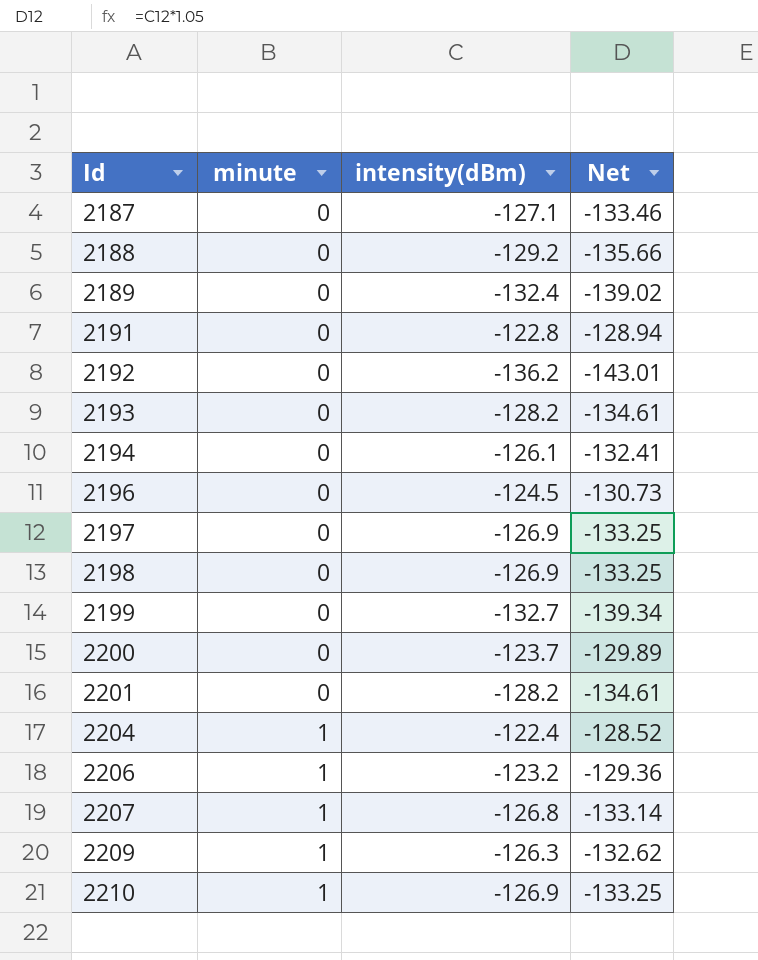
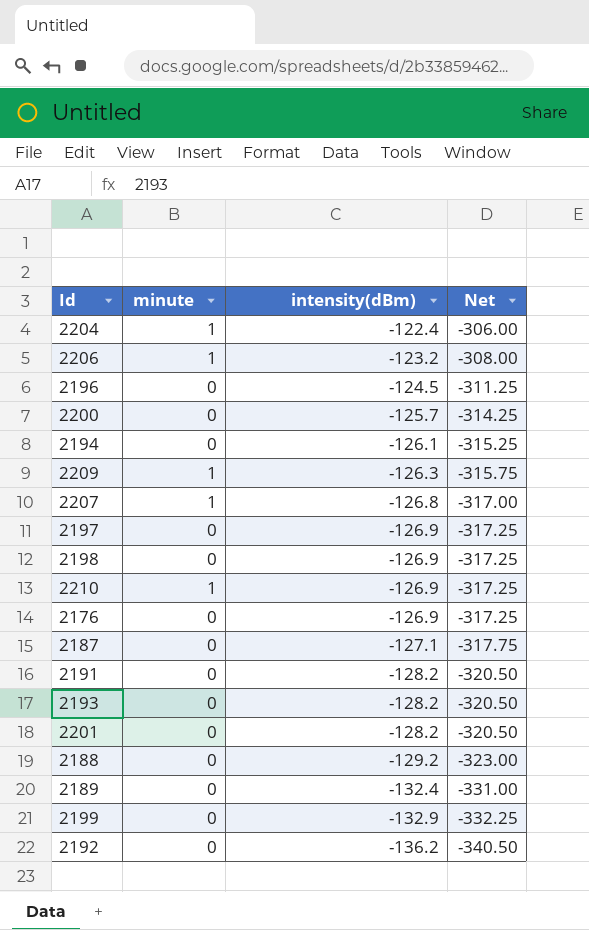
row order: Id ascending -> intensity(dBm) descending
column Net | formula: [intensity(dBm)] * 1.05 -> [intensity(dBm)] * 2.5
2200 | intensity(dBm): -123.7 -> -125.7
row 2176: none -> 0 | -126.9 | -317.25
2191 | intensity(dBm): -122.8 -> -128.2
2199 | intensity(dBm): -132.7 -> -132.9

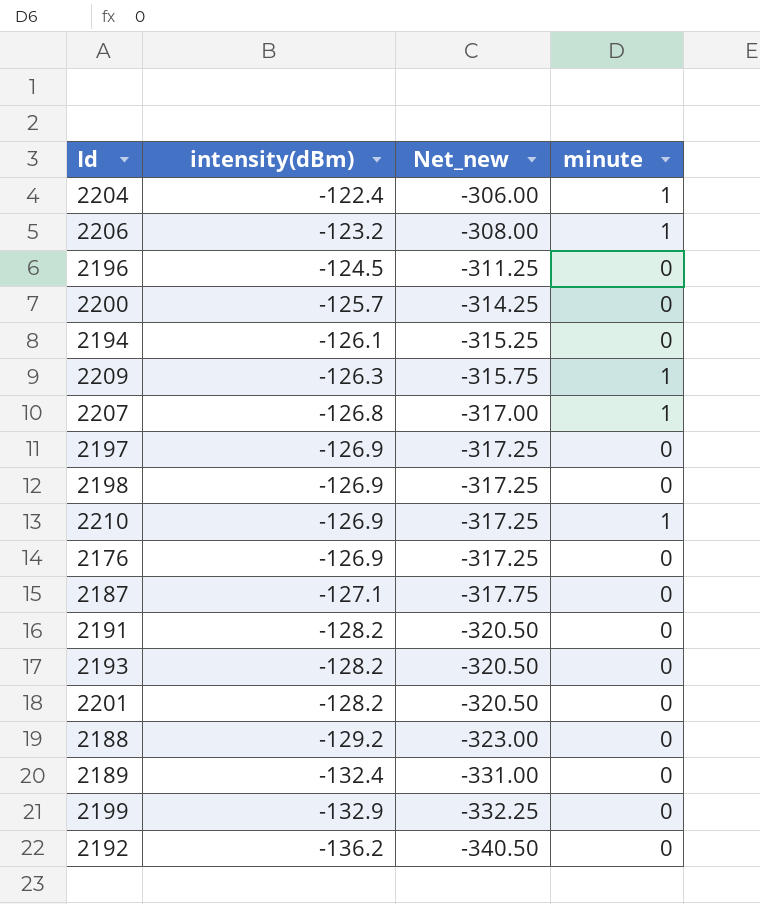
column name: Net -> Net_new
column minute | position: 2 -> 4

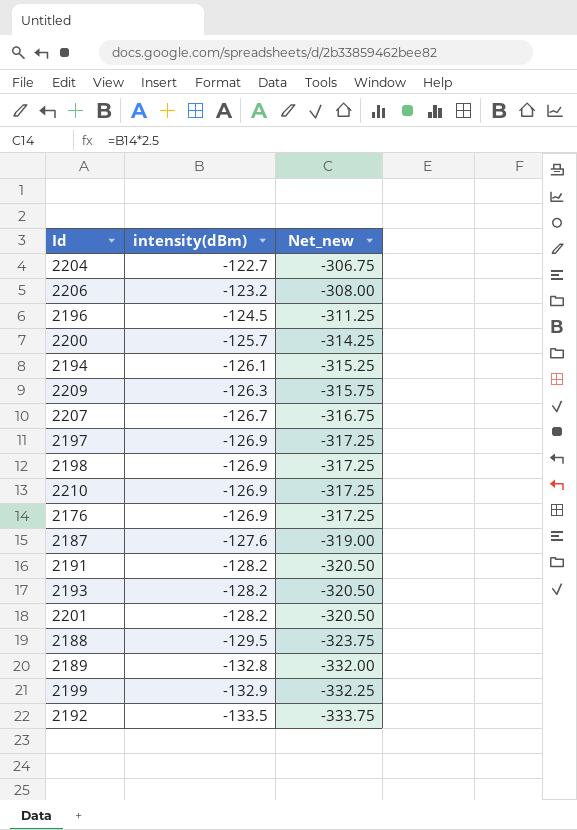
column minute | position: 4 -> none
2204 | intensity(dBm): -122.4 -> -122.7
2204 | Net_new: -306.00 -> -306.75
2207 | intensity(dBm): -126.8 -> -126.7
2207 | Net_new: -317.00 -> -316.75
2187 | intensity(dBm): -127.1 -> -127.6
2187 | Net_new: -317.75 -> -319.00
2188 | intensity(dBm): -129.2 -> -129.5
2188 | Net_new: -323.00 -> -323.75
2189 | intensity(dBm): -132.4 -> -132.8
2189 | Net_new: -331.00 -> -332.00
2192 | intensity(dBm): -136.2 -> -133.5
2192 | Net_new: -340.50 -> -333.75

